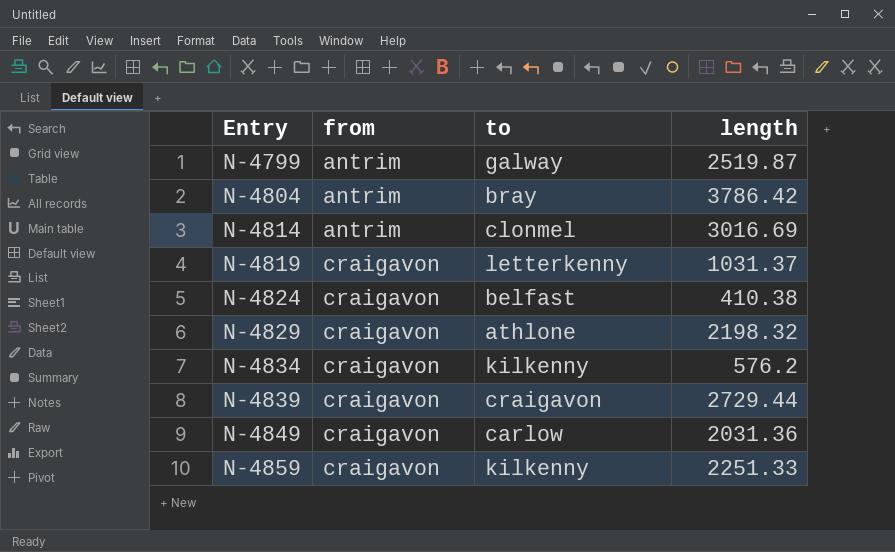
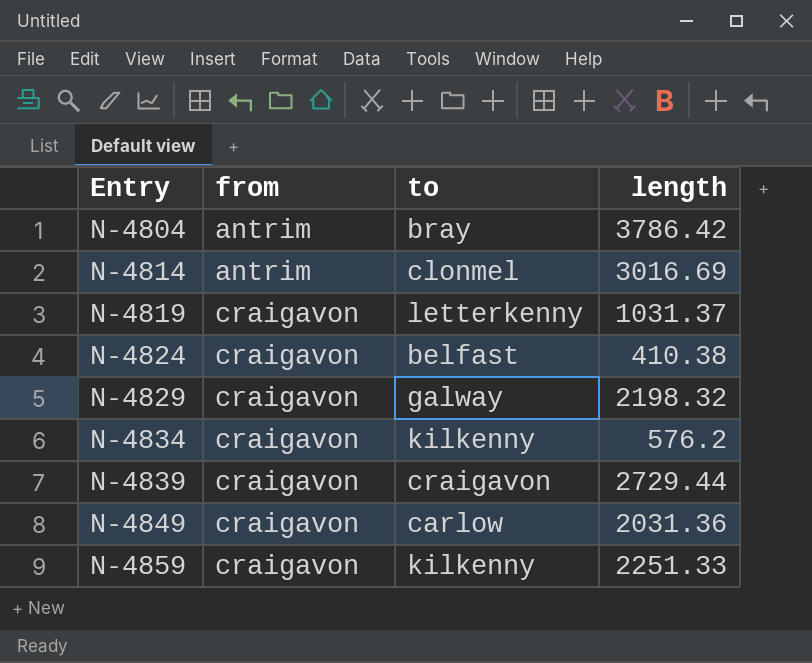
row N-4799: antrim | galway | 2519.87 -> none
N-4829 | to: athlone -> galway

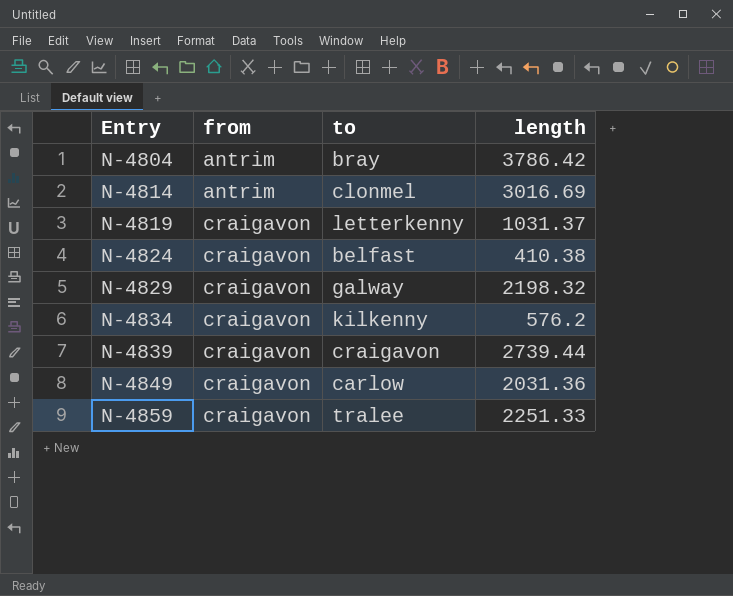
N-4839 | length: 2729.44 -> 2739.44
N-4859 | to: kilkenny -> tralee

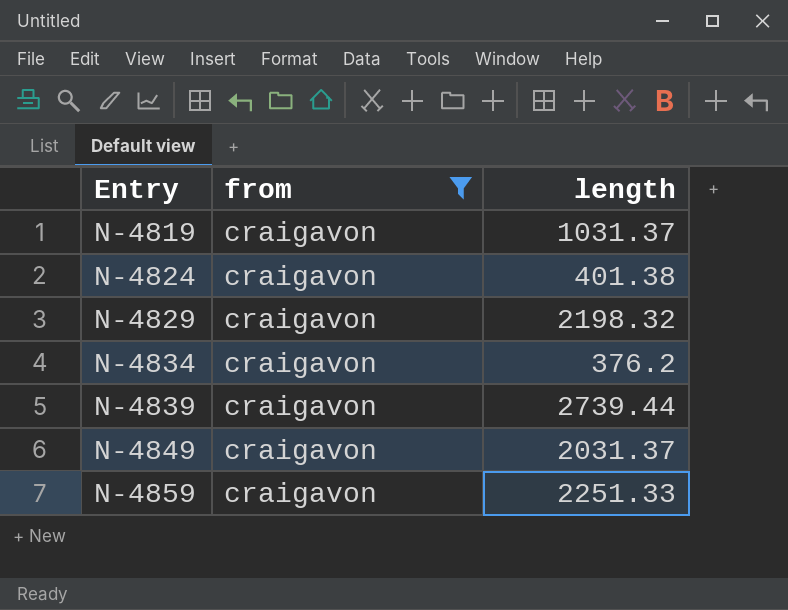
filter: none -> from = craigavon
column to | position: 3 -> none
N-4824 | length: 410.38 -> 401.38
N-4834 | length: 576.2 -> 376.2
N-4849 | length: 2031.36 -> 2031.37

